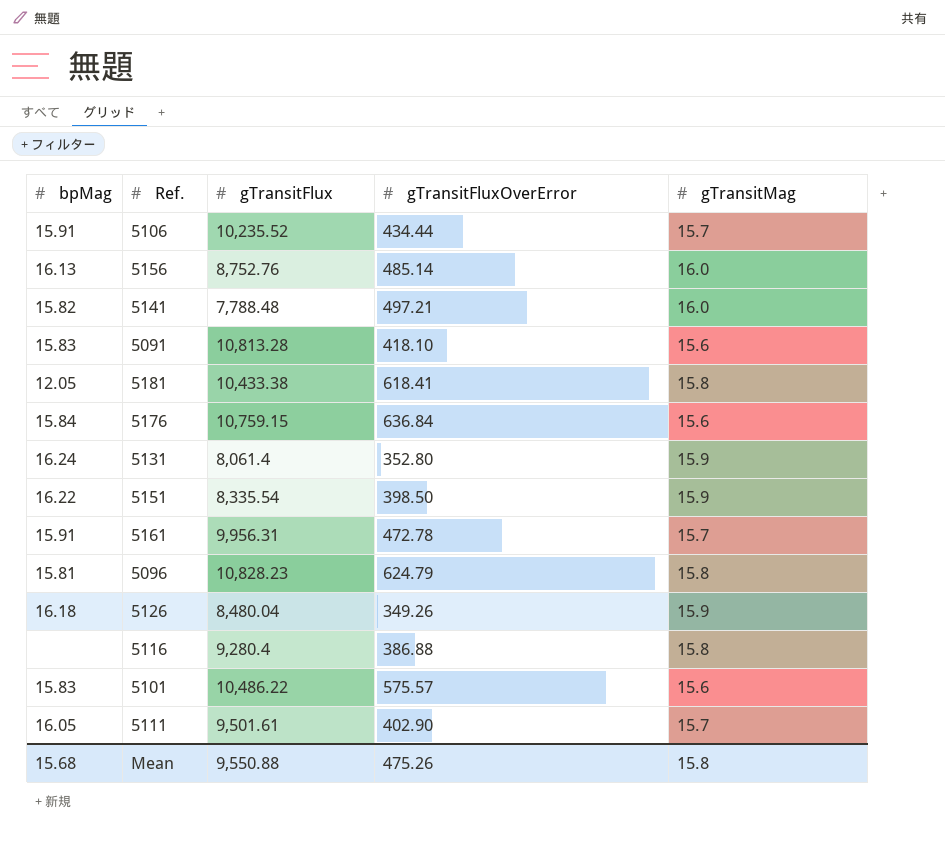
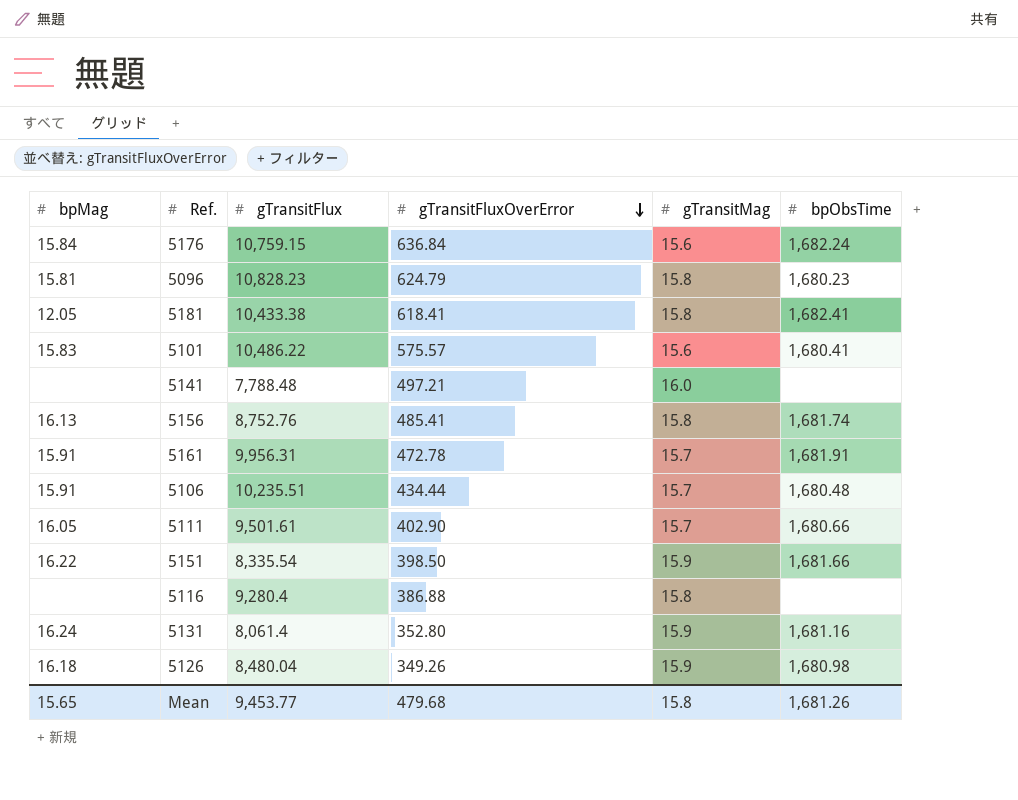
row order: none -> gTransitFluxOverError descending
column bpObsTime | position: none -> 6
row 5091: 15.83 | 10,813.28 | 418.10 | 15.6 -> none
5141 | bpMag: 15.82 -> none
5156 | gTransitFluxOverError: 485.14 -> 485.41
5156 | gTransitMag: 16.0 -> 15.8
5106 | gTransitFlux: 10,235.52 -> 10,235.51
Mean | bpMag: 15.68 -> 15.65
Mean | gTransitFlux: 9,550.88 -> 9,453.77
Mean | gTransitFluxOverError: 475.26 -> 479.68

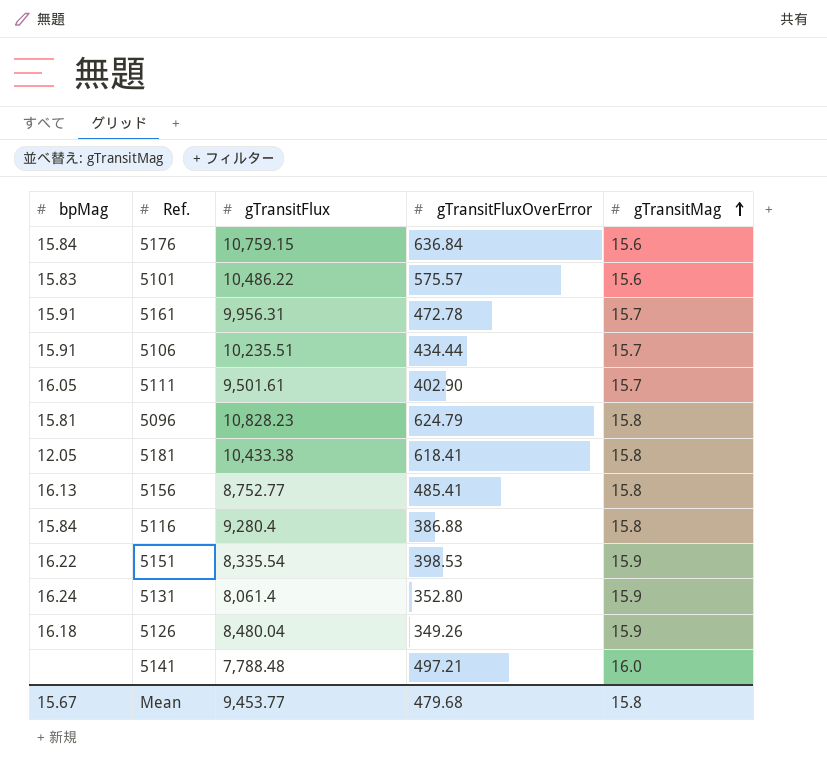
row order: gTransitFluxOverError descending -> gTransitMag ascending
column bpObsTime | position: 6 -> none
5156 | gTransitFlux: 8,752.76 -> 8,752.77
5116 | bpMag: none -> 15.84
5151 | gTransitFluxOverError: 398.50 -> 398.53
Mean | bpMag: 15.65 -> 15.67

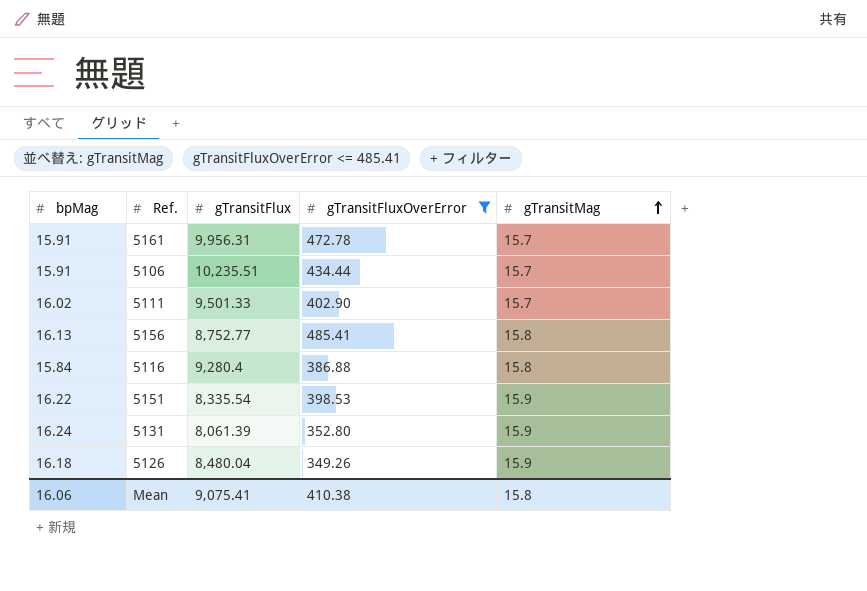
filter: none -> gTransitFluxOverError <= 485.41
5111 | bpMag: 16.05 -> 16.02
5111 | gTransitFlux: 9,501.61 -> 9,501.33
5131 | gTransitFlux: 8,061.4 -> 8,061.39
Mean | bpMag: 15.67 -> 16.06
Mean | gTransitFlux: 9,453.77 -> 9,075.41
Mean | gTransitFluxOverError: 479.68 -> 410.38

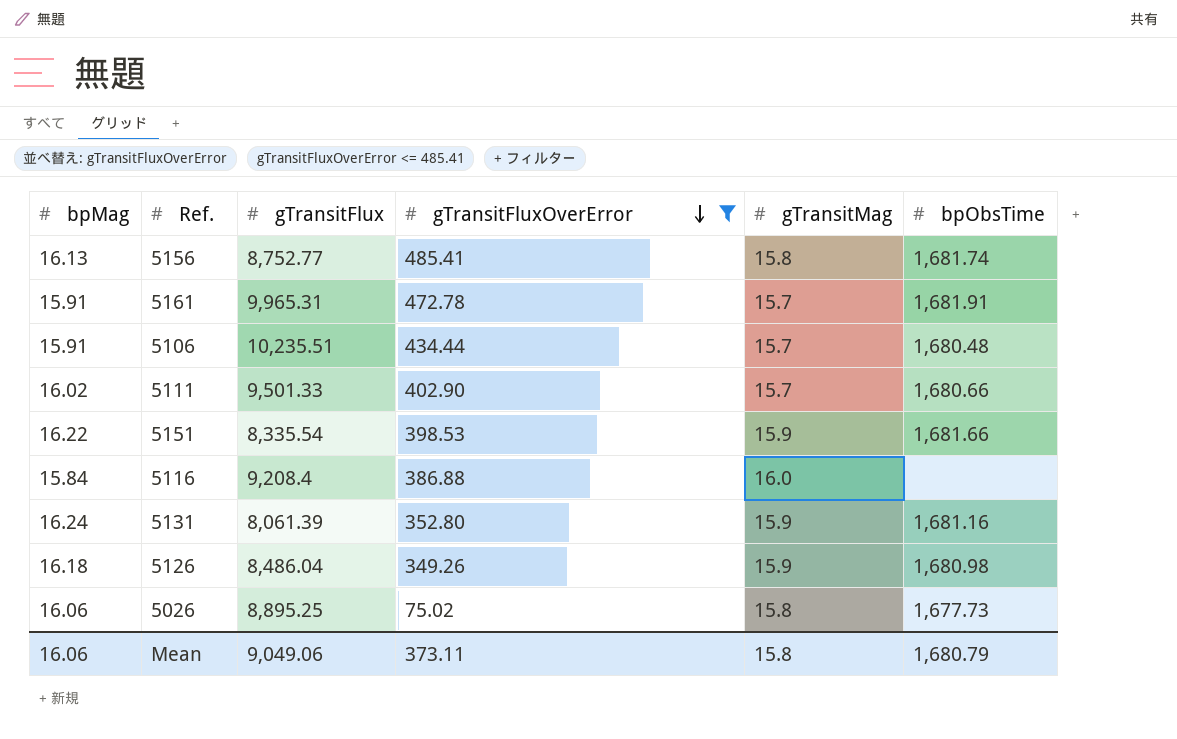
row order: gTransitMag ascending -> gTransitFluxOverError descending
column bpObsTime | position: none -> 6
5161 | gTransitFlux: 9,956.31 -> 9,965.31
5116 | gTransitFlux: 9,280.4 -> 9,208.4
5116 | gTransitMag: 15.8 -> 16.0
5126 | gTransitFlux: 8,480.04 -> 8,486.04
row 5026: none -> 16.06 | 8,895.25 | 75.02 | 15.8 | 1,677.73
Mean | gTransitFlux: 9,075.41 -> 9,049.06
Mean | gTransitFluxOverError: 410.38 -> 373.11

